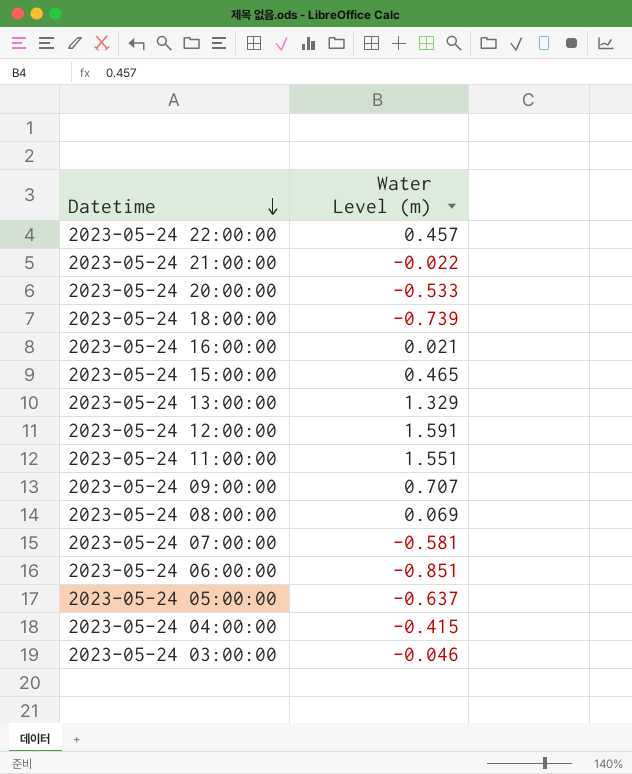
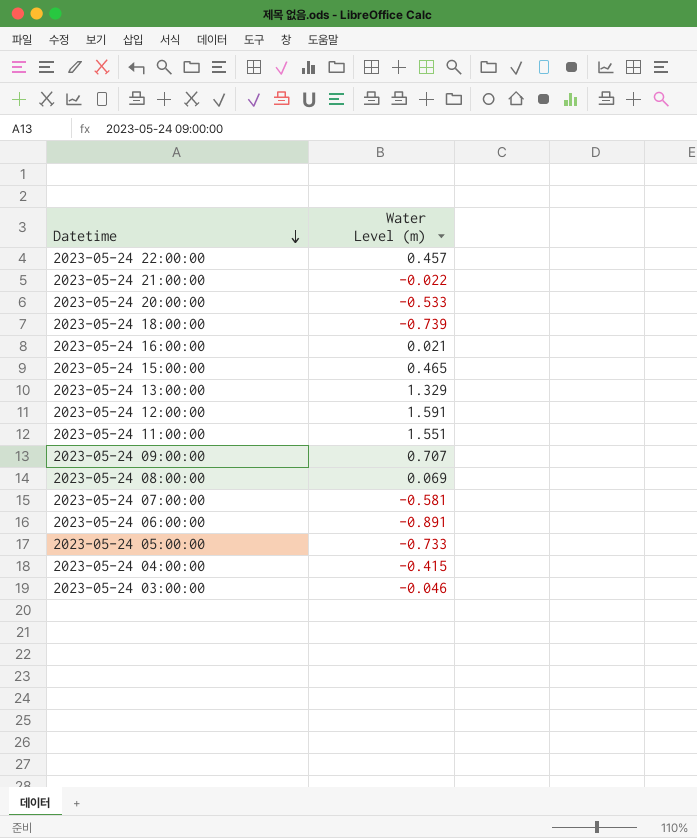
2023-05-24 06:00:00 | Water Level (m): -0.851 -> -0.891
2023-05-24 05:00:00 | Water Level (m): -0.637 -> -0.733

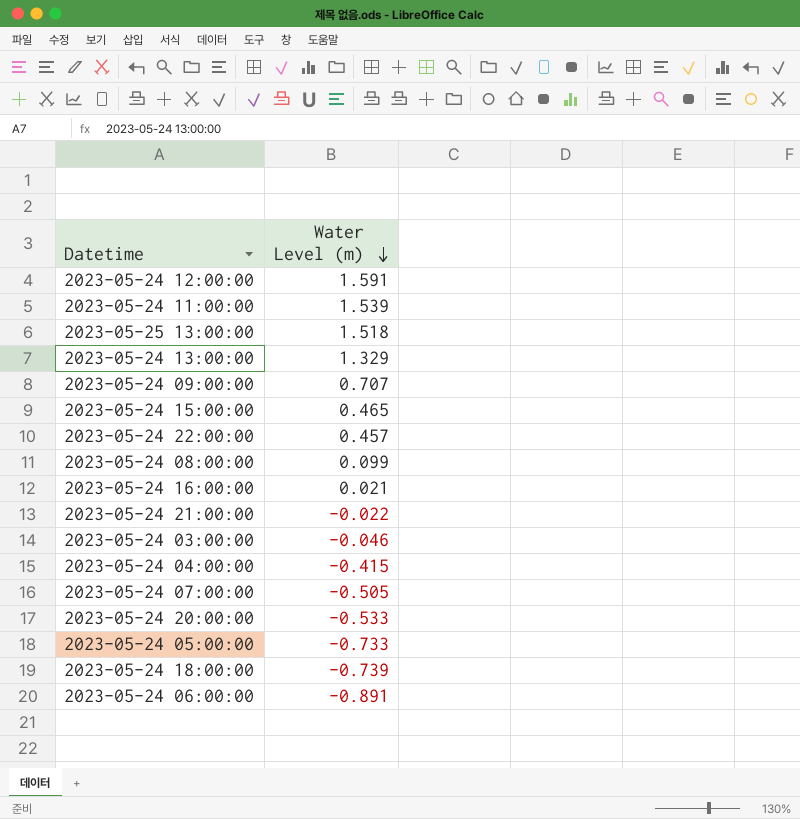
row order: Datetime descending -> Water Level (m) descending
2023-05-24 11:00:00 | Water Level (m): 1.551 -> 1.539
row 2023-05-25 13:00:00: none -> 1.518
2023-05-24 08:00:00 | Water Level (m): 0.069 -> 0.099
2023-05-24 07:00:00 | Water Level (m): -0.581 -> -0.505

